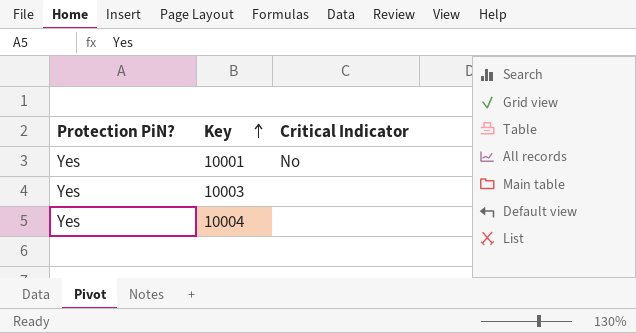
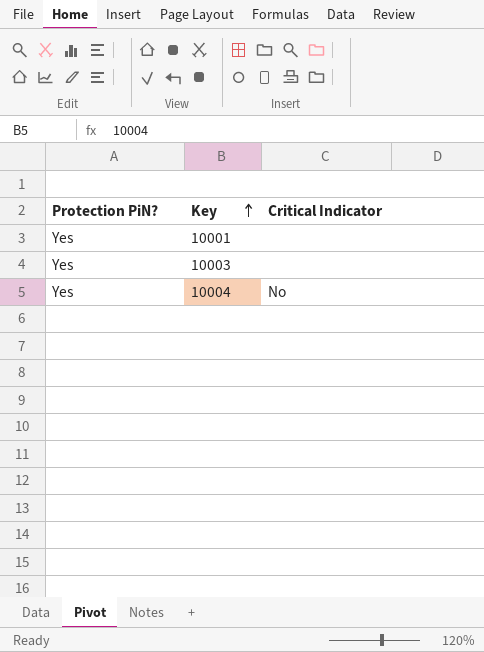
10001 | Critical Indicator: No -> none
10004 | Critical Indicator: none -> No

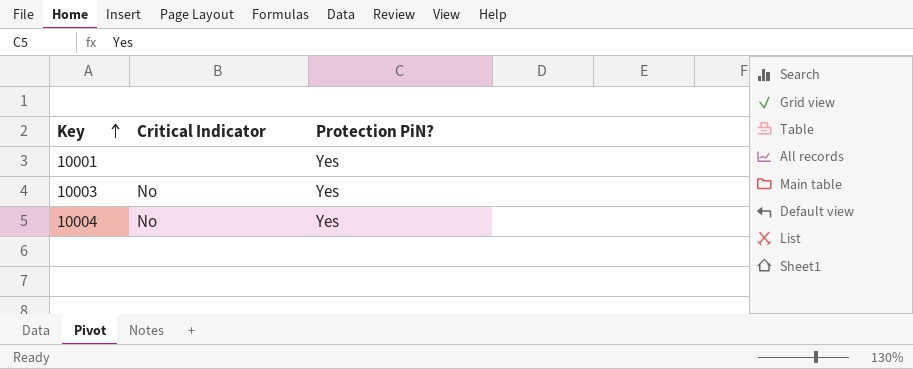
column Protection PiN? | position: 1 -> 3
10003 | Critical Indicator: none -> No

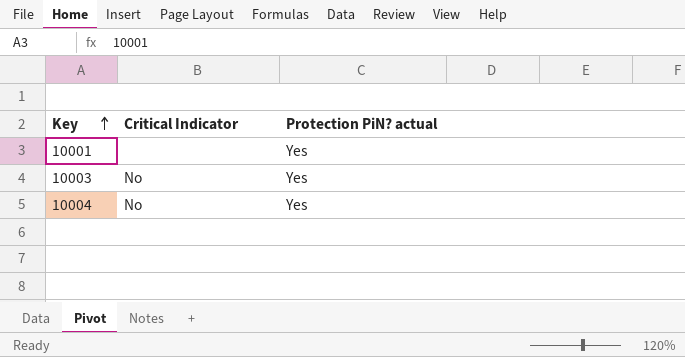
column name: Protection PiN? -> Protection PiN? actual

